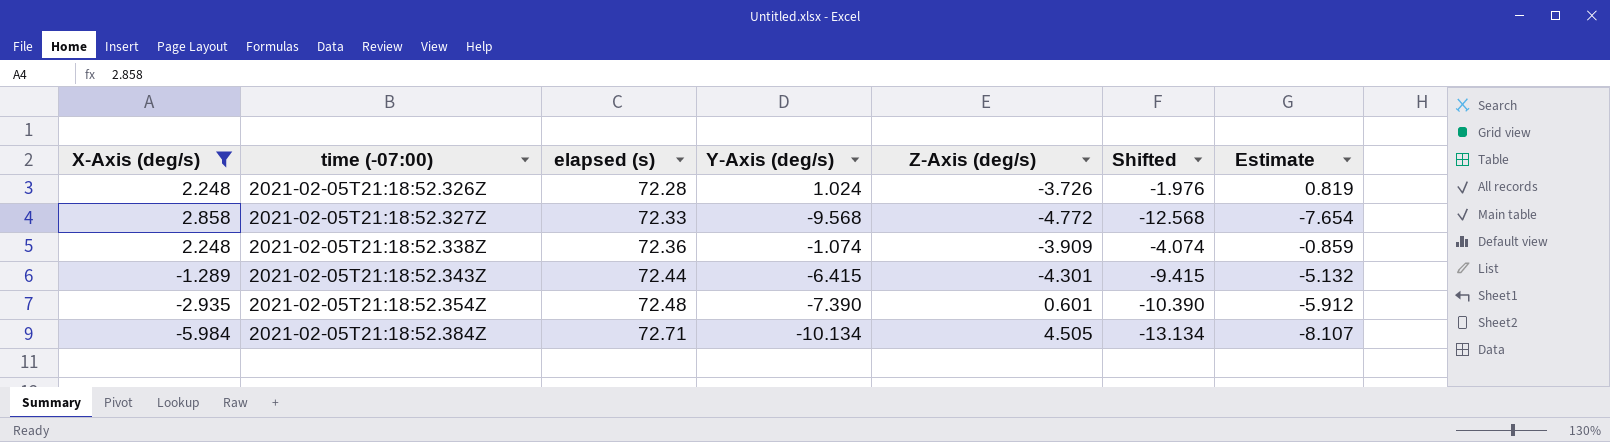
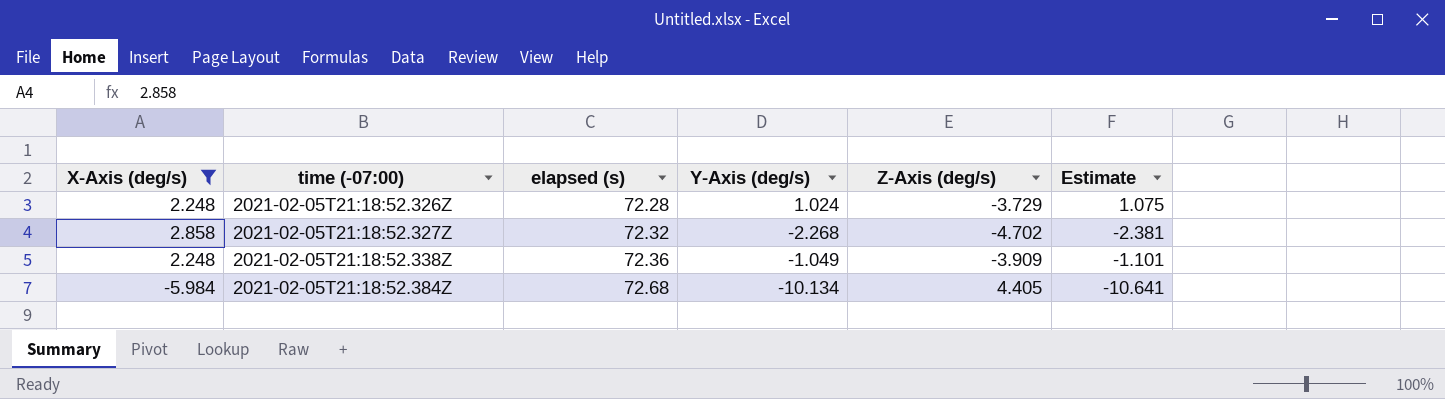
column Shifted | formula: [Y-Axis (deg/s)] - 3 -> none
column Estimate | formula: [Y-Axis (deg/s)] * 0.8 -> [Y-Axis (deg/s)] * 1.05
row 2021-02-05T21:18:52.343Z: -1.289 | 72.44 | -6.415 | -4.301 | -9.415 | -5.132 -> none
row 2021-02-05T21:18:52.354Z: -2.935 | 72.48 | -7.390 | 0.601 | -10.390 | -5.912 -> none
2021-02-05T21:18:52.326Z | Z-Axis (deg/s): -3.726 -> -3.729
2021-02-05T21:18:52.327Z | elapsed (s): 72.33 -> 72.32
2021-02-05T21:18:52.327Z | Y-Axis (deg/s): -9.568 -> -2.268
2021-02-05T21:18:52.327Z | Z-Axis (deg/s): -4.772 -> -4.702
2021-02-05T21:18:52.338Z | Y-Axis (deg/s): -1.074 -> -1.049
2021-02-05T21:18:52.384Z | elapsed (s): 72.71 -> 72.68
2021-02-05T21:18:52.384Z | Z-Axis (deg/s): 4.505 -> 4.405

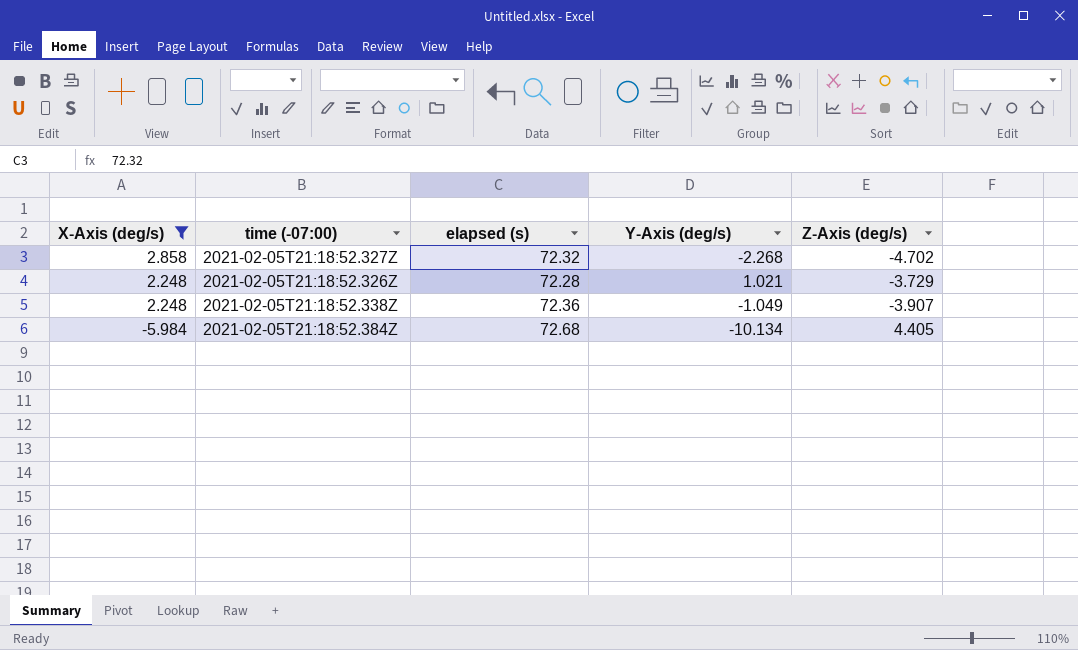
row order: time (-07:00) ascending -> X-Axis (deg/s) descending
column Estimate | formula: [Y-Axis (deg/s)] * 1.05 -> none
2021-02-05T21:18:52.326Z | Y-Axis (deg/s): 1.024 -> 1.021
2021-02-05T21:18:52.338Z | Z-Axis (deg/s): -3.909 -> -3.907

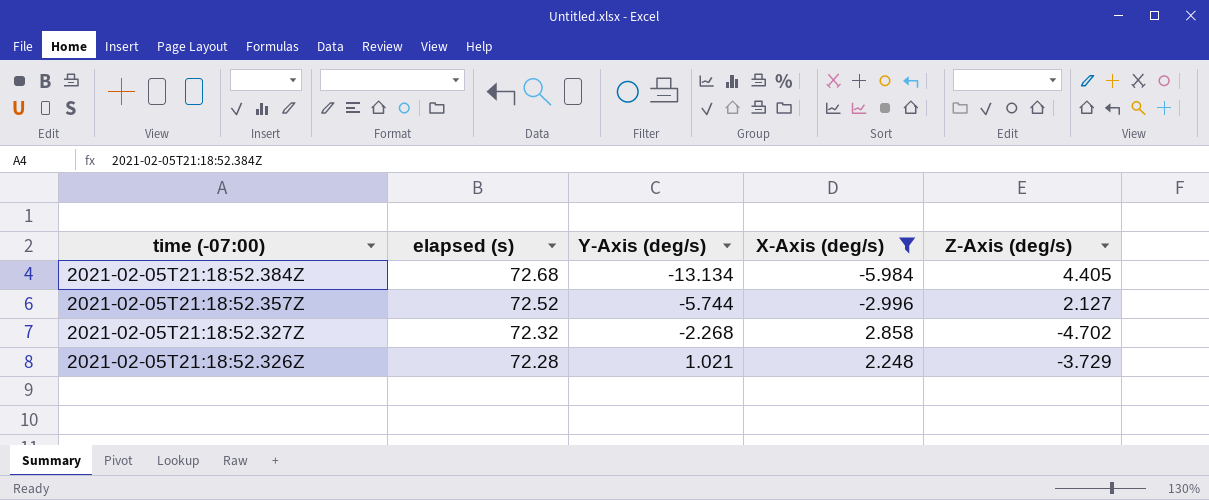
row order: X-Axis (deg/s) descending -> time (-07:00) descending
column X-Axis (deg/s) | position: 1 -> 4
row 2021-02-05T21:18:52.338Z: 2.248 | 72.36 | -1.049 | -3.907 -> none
2021-02-05T21:18:52.384Z | Y-Axis (deg/s): -10.134 -> -13.134
row 2021-02-05T21:18:52.357Z: none -> 72.52 | -5.744 | -2.996 | 2.127

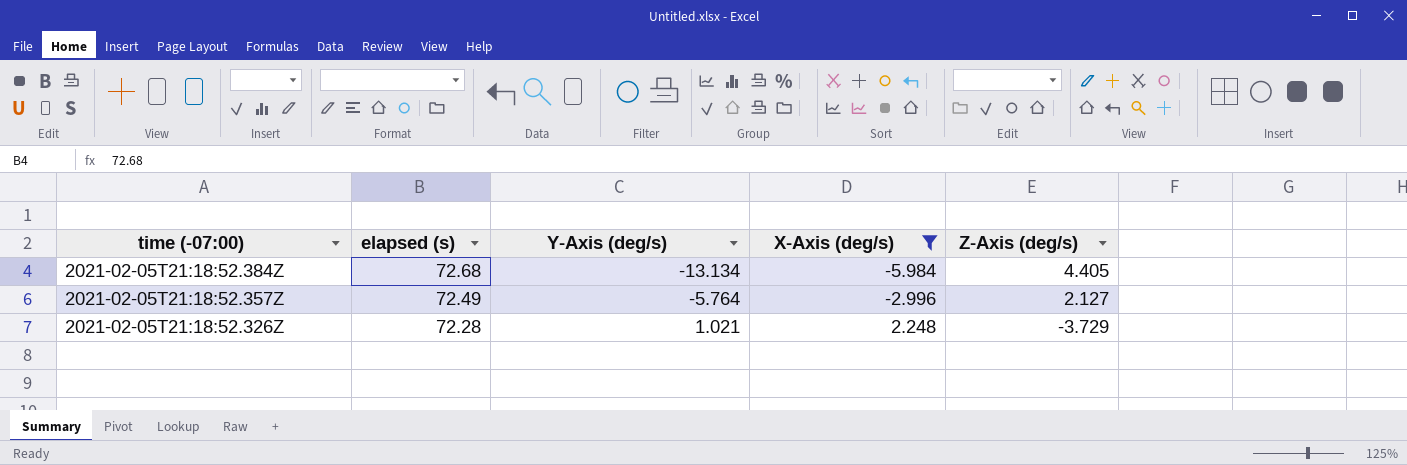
row 2021-02-05T21:18:52.327Z: 72.32 | -2.268 | 2.858 | -4.702 -> none
2021-02-05T21:18:52.357Z | elapsed (s): 72.52 -> 72.49
2021-02-05T21:18:52.357Z | Y-Axis (deg/s): -5.744 -> -5.764

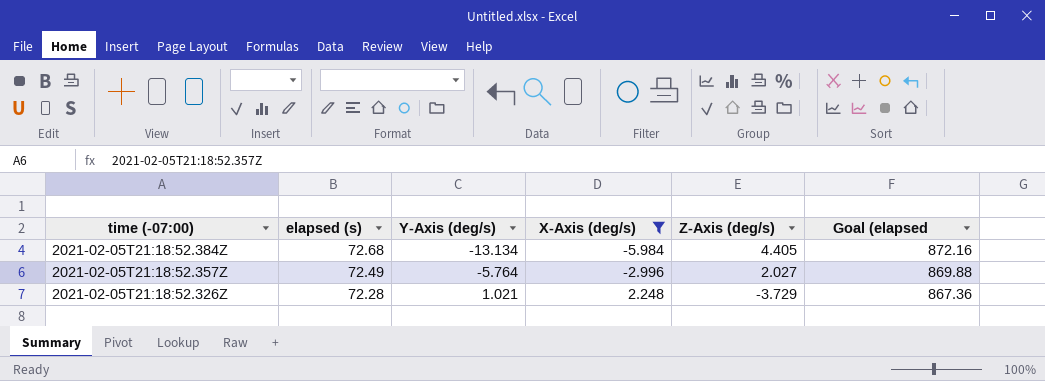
column Goal (elapsed | formula: none -> [elapsed (s)] * 12
2021-02-05T21:18:52.357Z | Z-Axis (deg/s): 2.127 -> 2.027

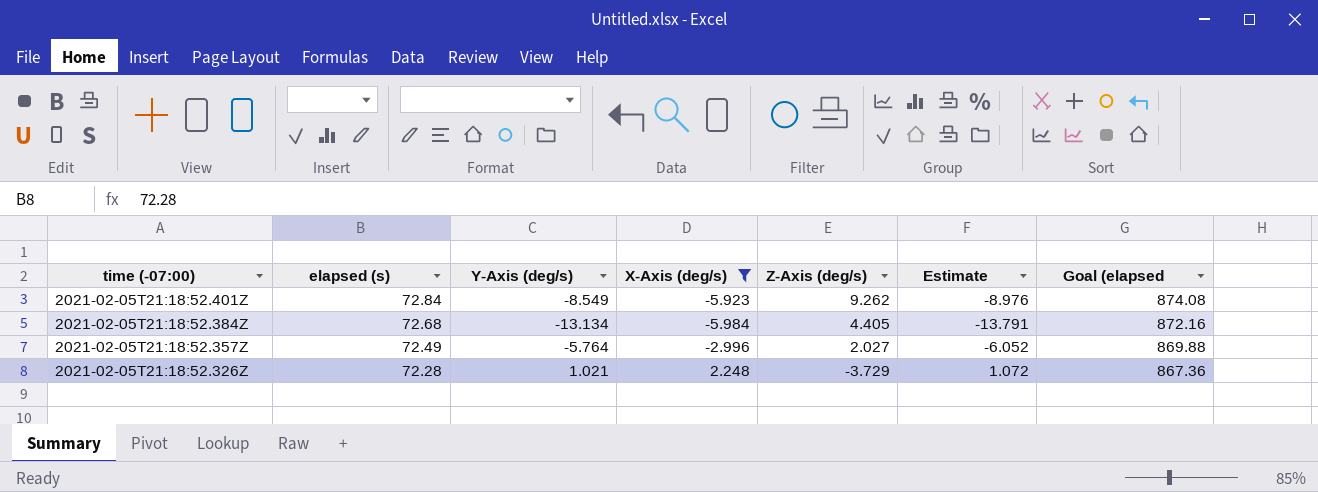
column Estimate | formula: none -> [Y-Axis (deg/s)] * 1.05
row 2021-02-05T21:18:52.401Z: none -> 72.84 | -8.549 | -5.923 | 9.262 | -8.976 | 874.08

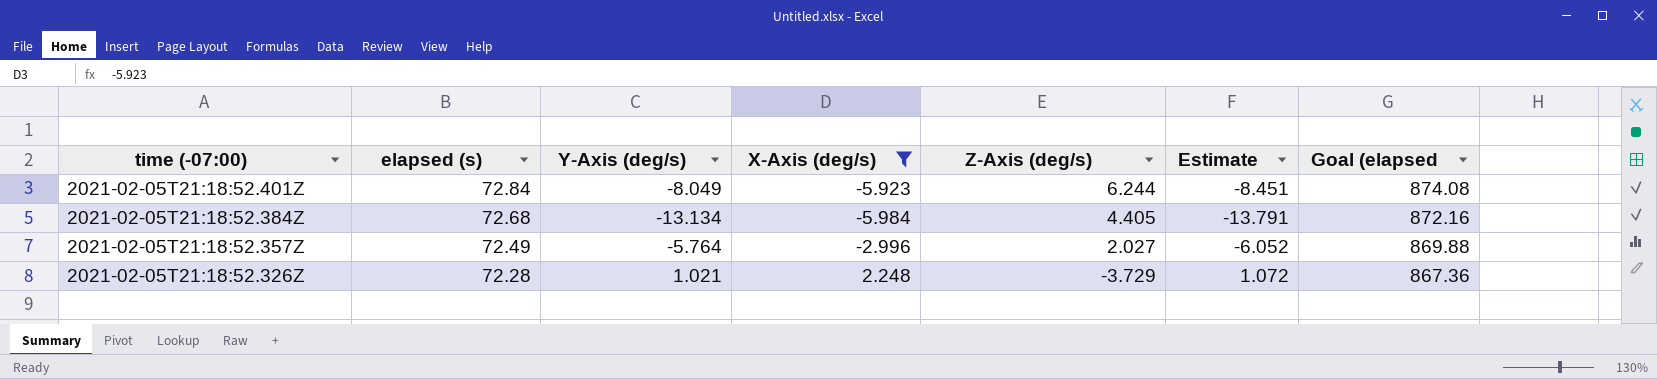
2021-02-05T21:18:52.401Z | Y-Axis (deg/s): -8.549 -> -8.049
2021-02-05T21:18:52.401Z | Z-Axis (deg/s): 9.262 -> 6.244
2021-02-05T21:18:52.401Z | Estimate: -8.976 -> -8.451

